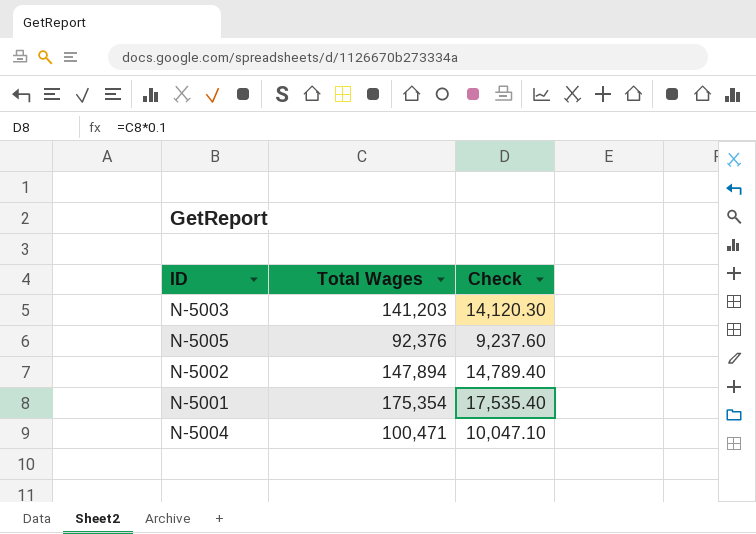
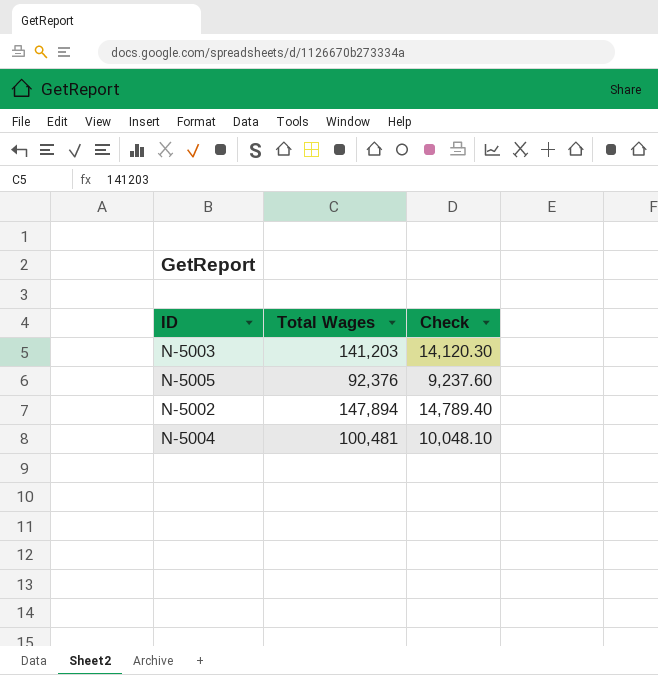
row N-5001: 175,354 | 17,535.40 -> none
N-5004 | Total Wages: 100,471 -> 100,481
N-5004 | Check: 10,047.10 -> 10,048.10

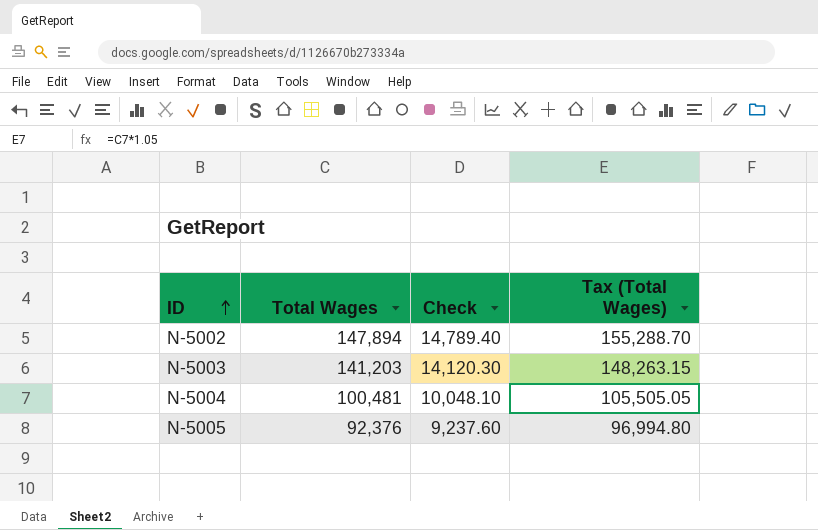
row order: none -> ID ascending
column Tax (Total Wages) | formula: none -> [Total Wages] * 1.05

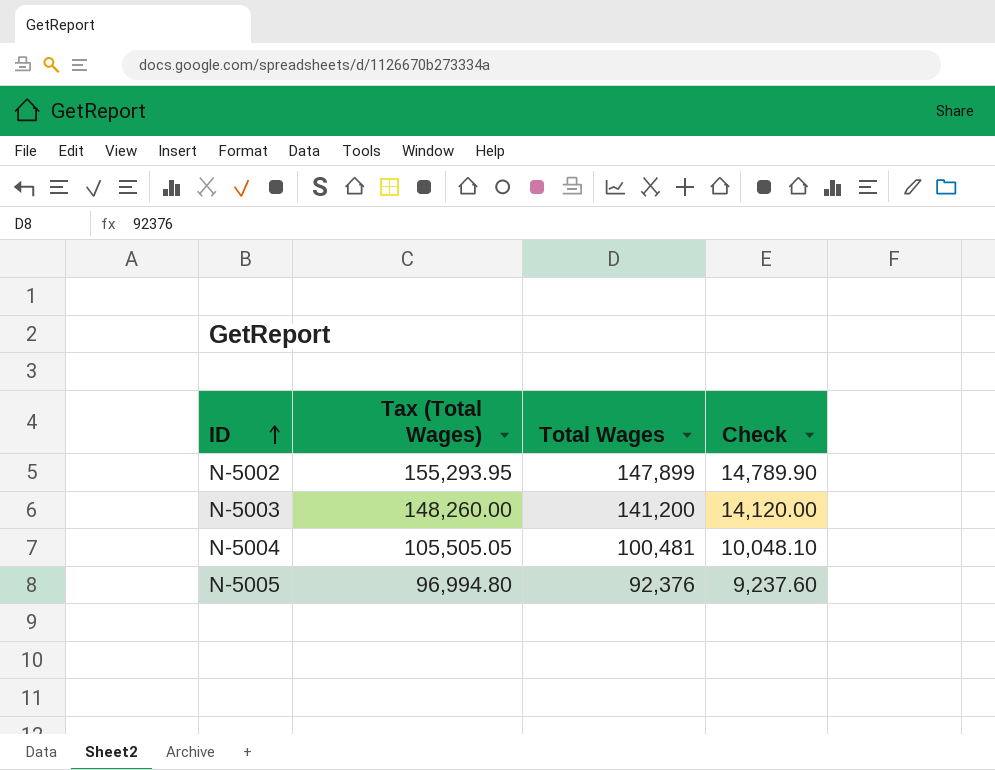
column Tax (Total Wages) | position: 4 -> 2
N-5002 | Tax (Total Wages): 155,288.70 -> 155,293.95
N-5002 | Total Wages: 147,894 -> 147,899
N-5002 | Check: 14,789.40 -> 14,789.90
N-5003 | Tax (Total Wages): 148,263.15 -> 148,260.00
N-5003 | Total Wages: 141,203 -> 141,200
N-5003 | Check: 14,120.30 -> 14,120.00

